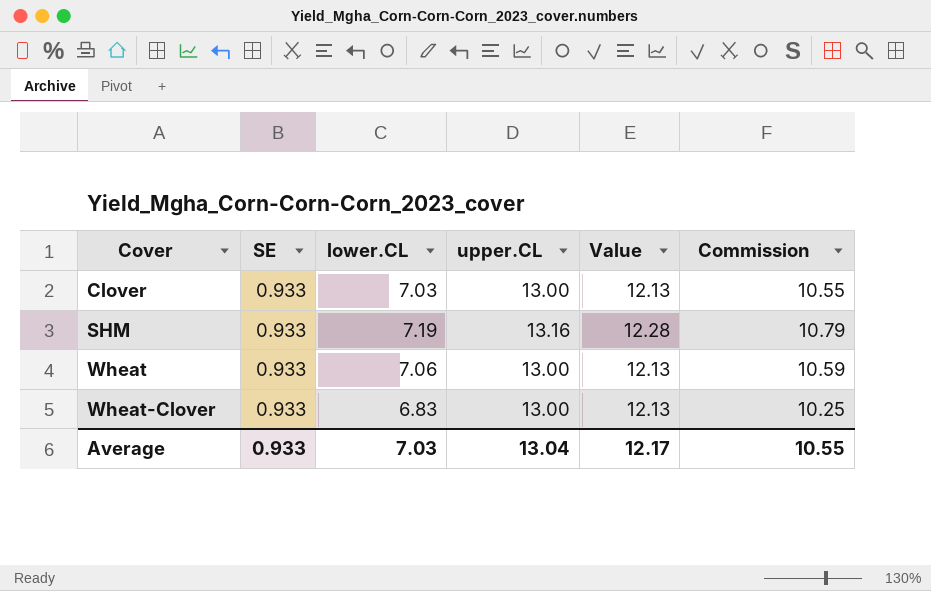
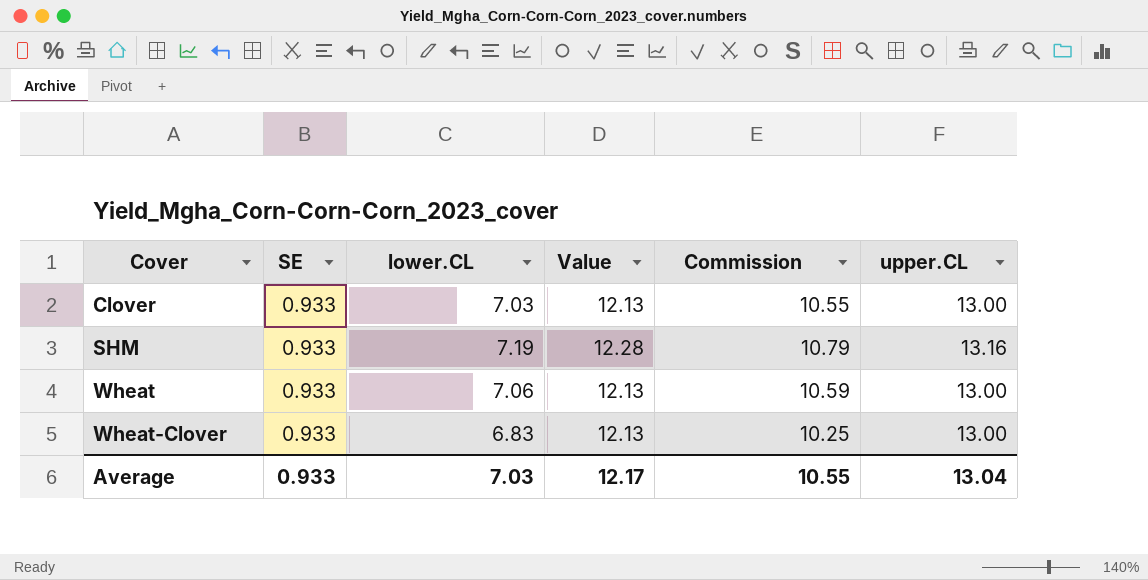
column upper.CL | position: 4 -> 6

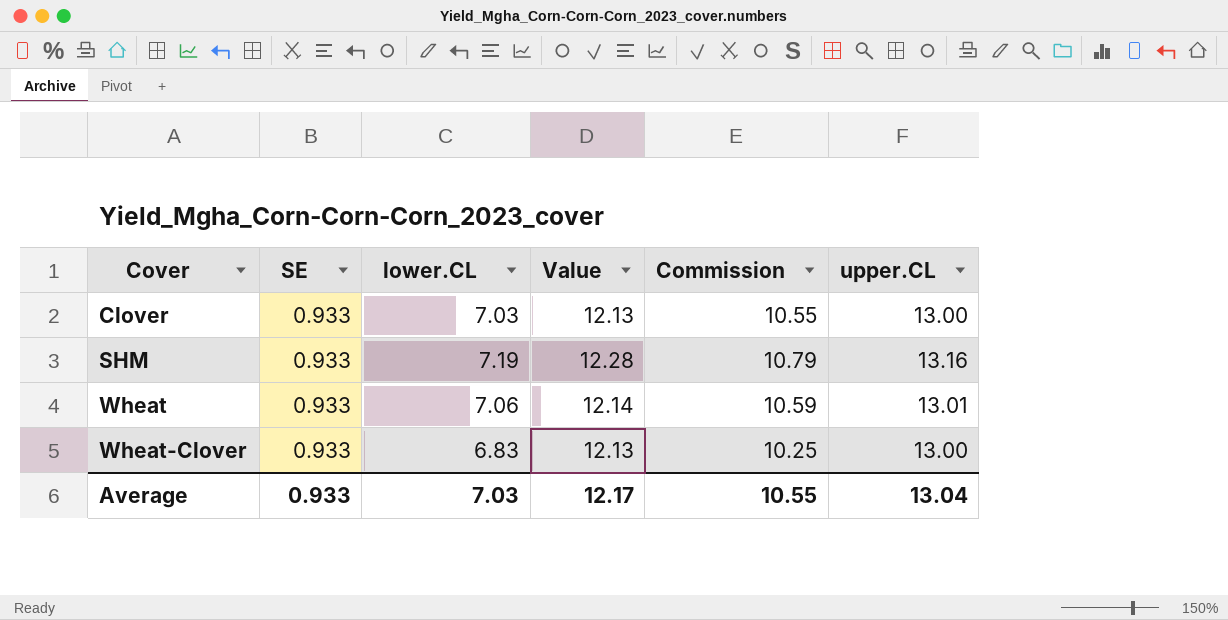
Wheat | Value: 12.13 -> 12.14
Wheat | upper.CL: 13.00 -> 13.01

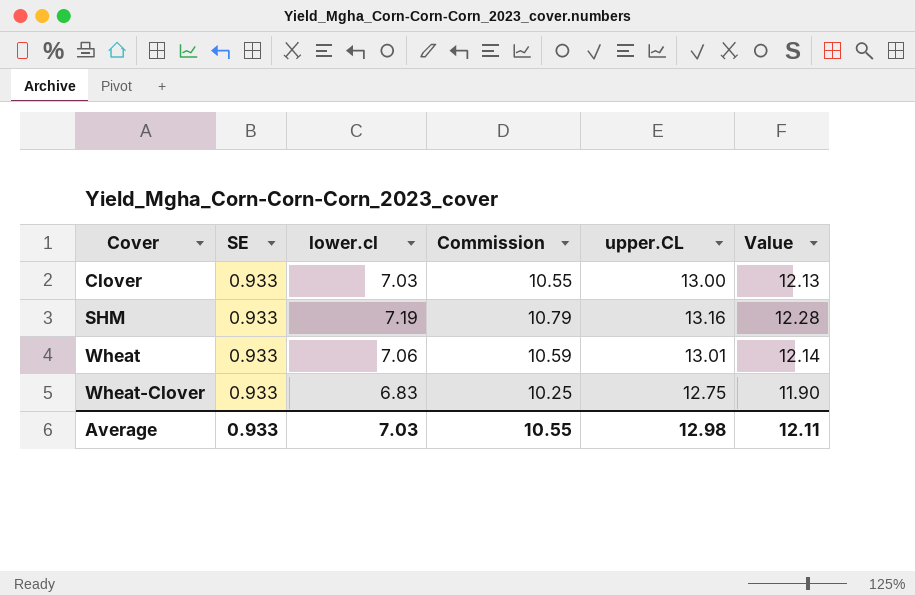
column name: lower.CL -> lower.cl
column Value | position: 4 -> 6
Wheat-Clover | upper.CL: 13.00 -> 12.75
Wheat-Clover | Value: 12.13 -> 11.90
Average | upper.CL: 13.04 -> 12.98
Average | Value: 12.17 -> 12.11

